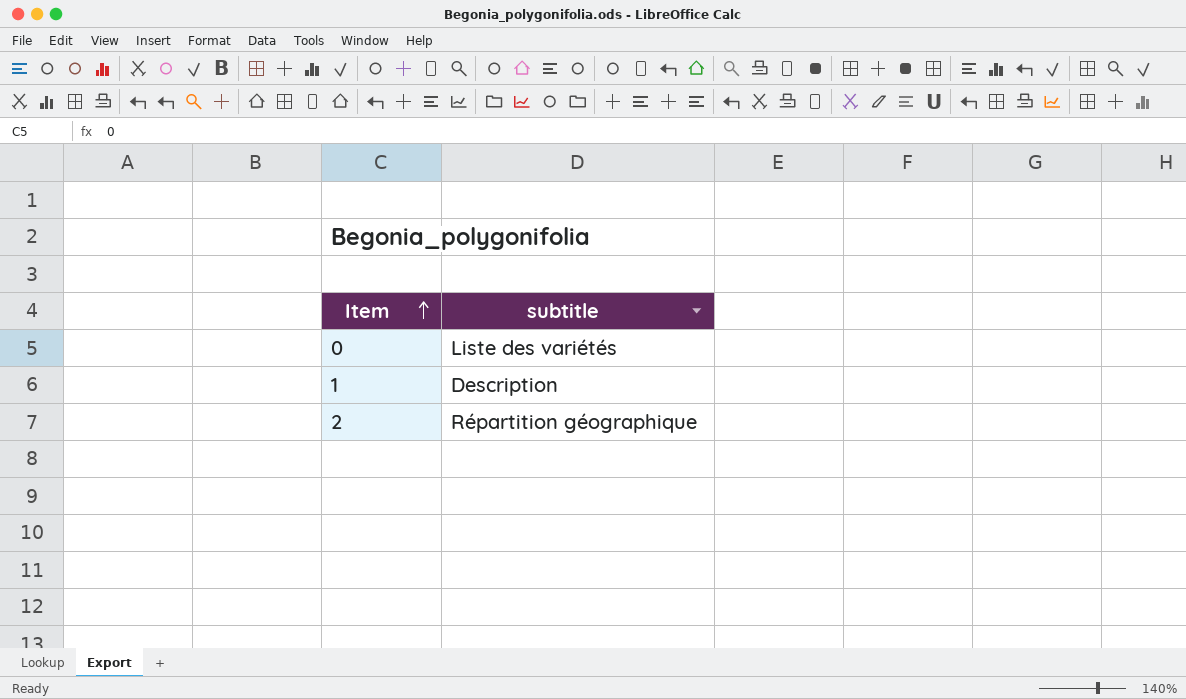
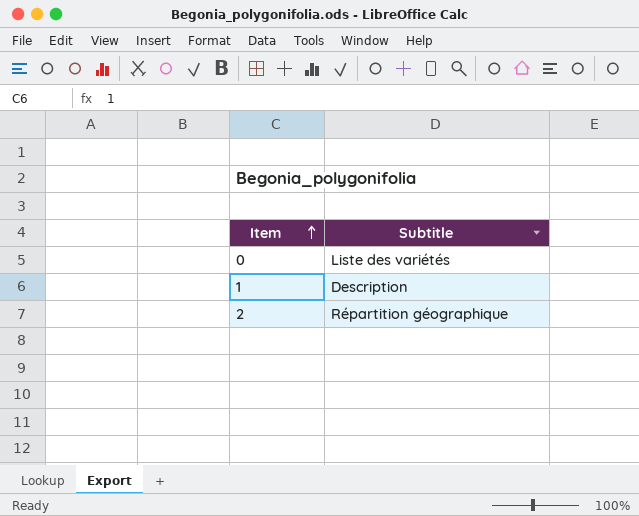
column name: subtitle -> Subtitle

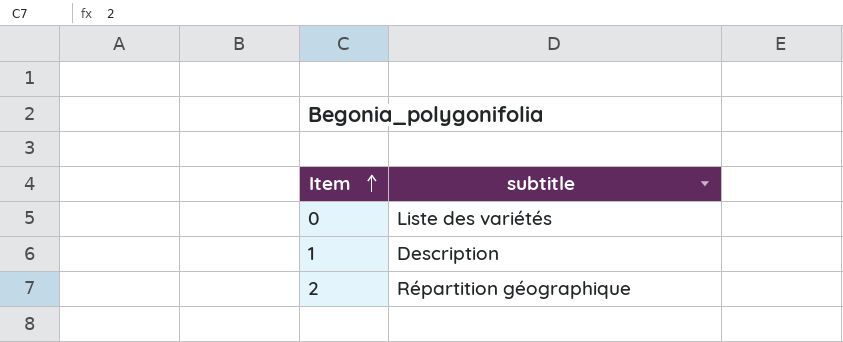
column name: Subtitle -> subtitle

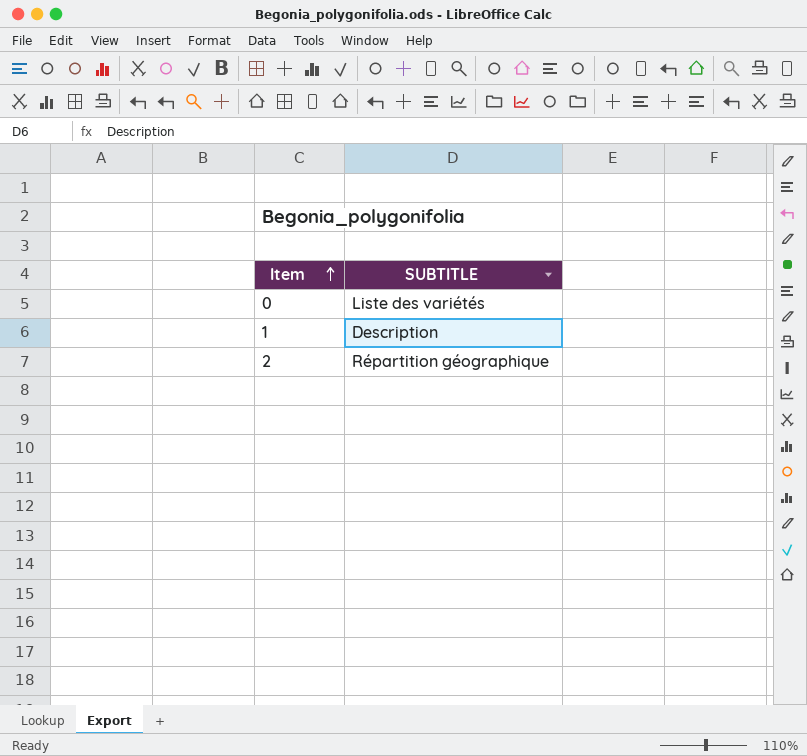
column name: subtitle -> SUBTITLE

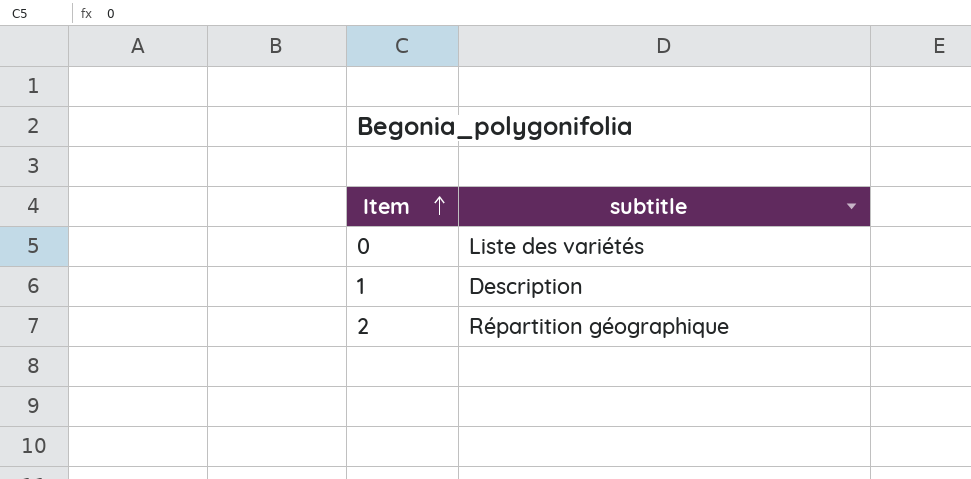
column name: SUBTITLE -> subtitle

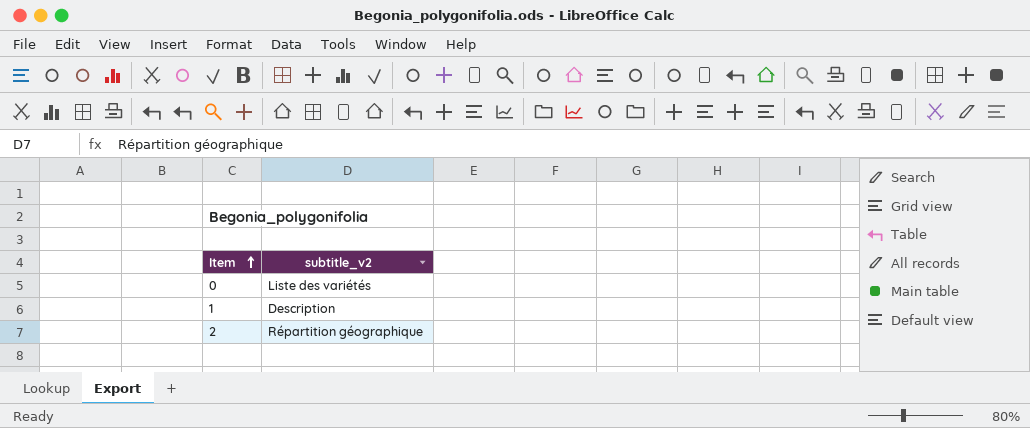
column name: subtitle -> subtitle_v2

